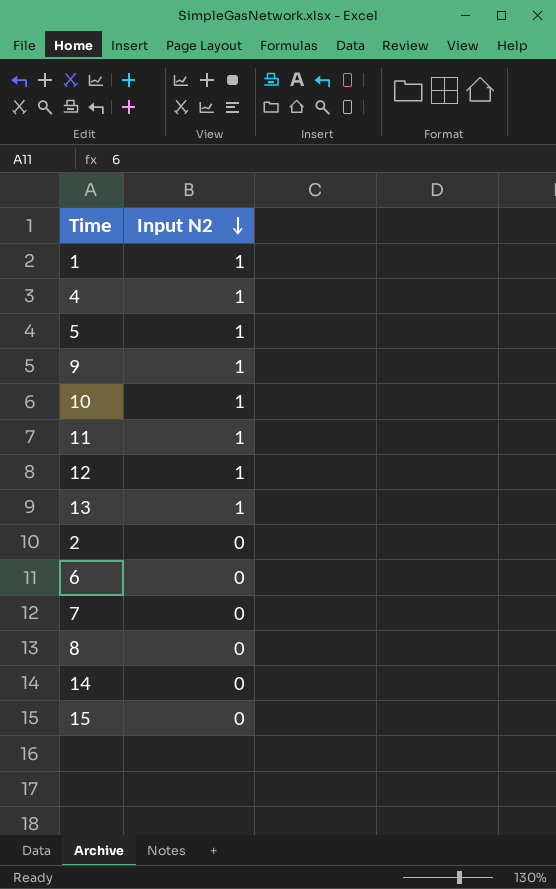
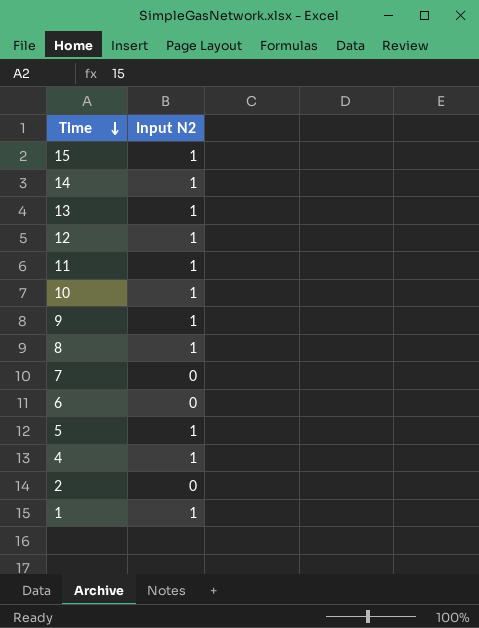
row order: Input N2 descending -> Time descending
15 | Input N2: 0 -> 1
14 | Input N2: 0 -> 1
8 | Input N2: 0 -> 1

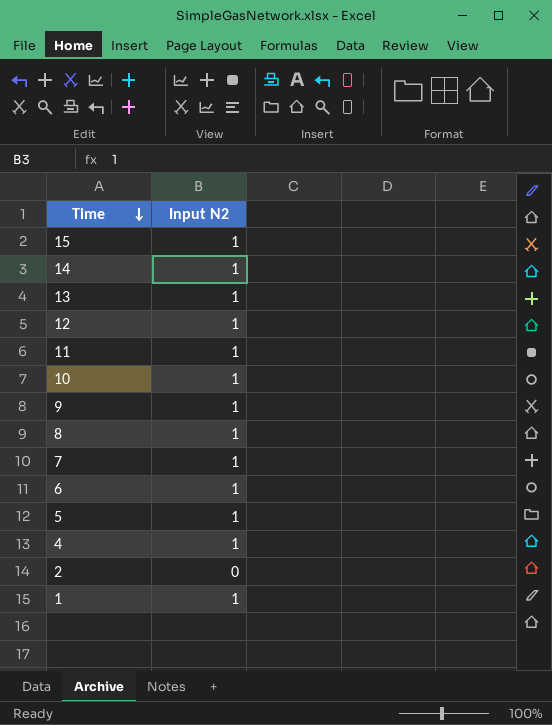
7 | Input N2: 0 -> 1
6 | Input N2: 0 -> 1

